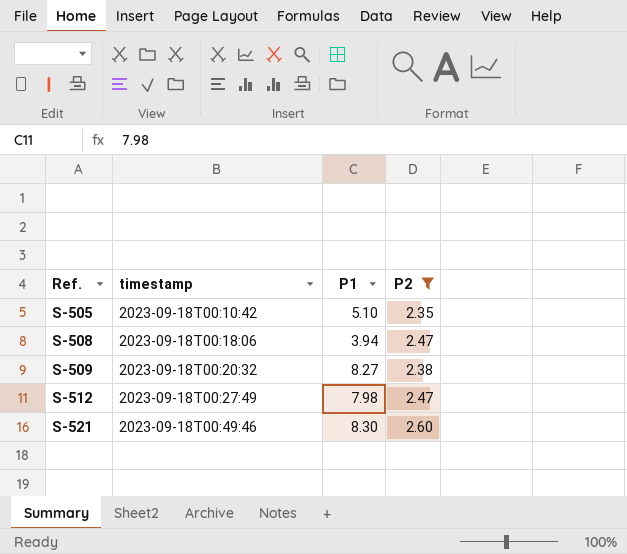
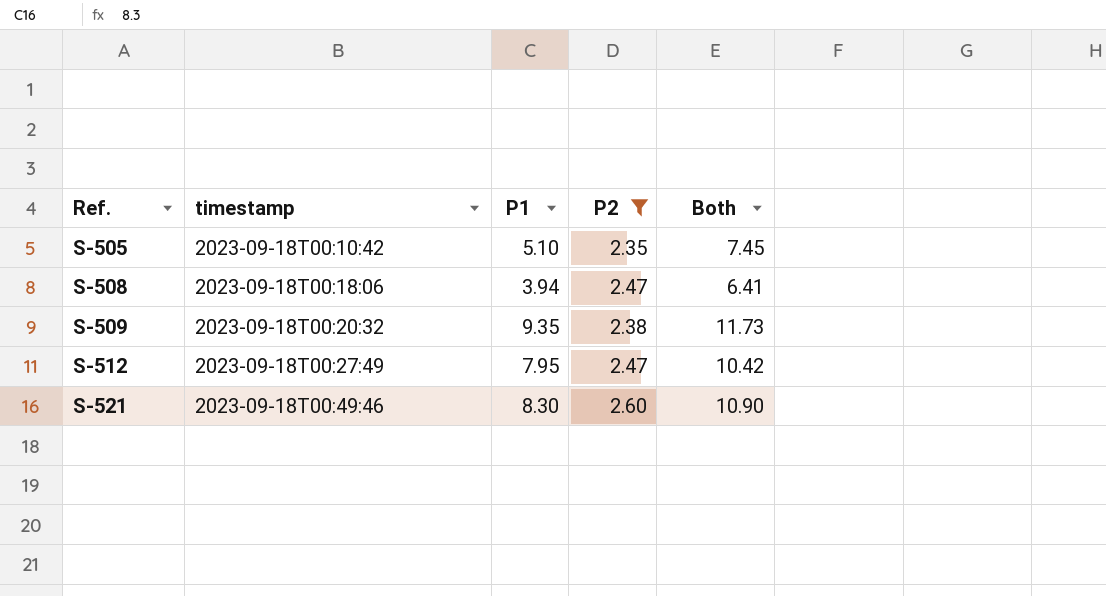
column Both | formula: none -> [P1] + [P2]
S-509 | P1: 8.27 -> 9.35
S-512 | P1: 7.98 -> 7.95

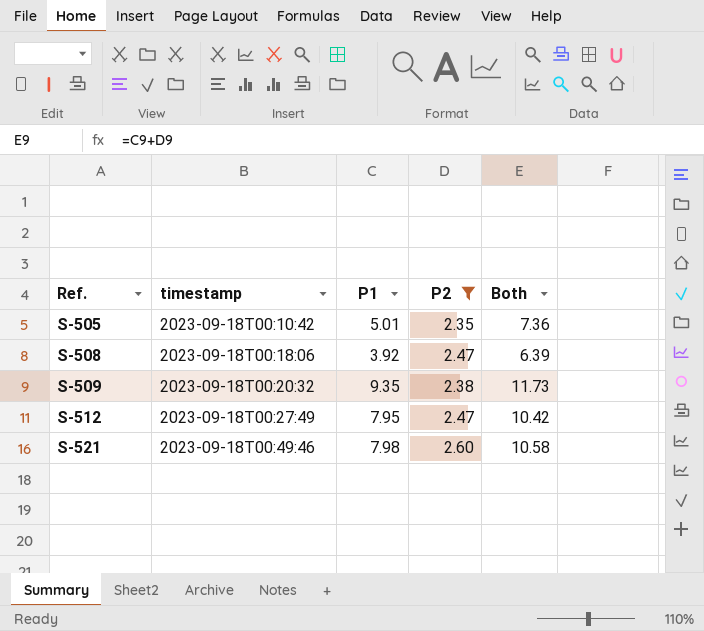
S-505 | P1: 5.10 -> 5.01
S-505 | Both: 7.45 -> 7.36
S-508 | P1: 3.94 -> 3.92
S-508 | Both: 6.41 -> 6.39
S-521 | P1: 8.30 -> 7.98
S-521 | Both: 10.90 -> 10.58

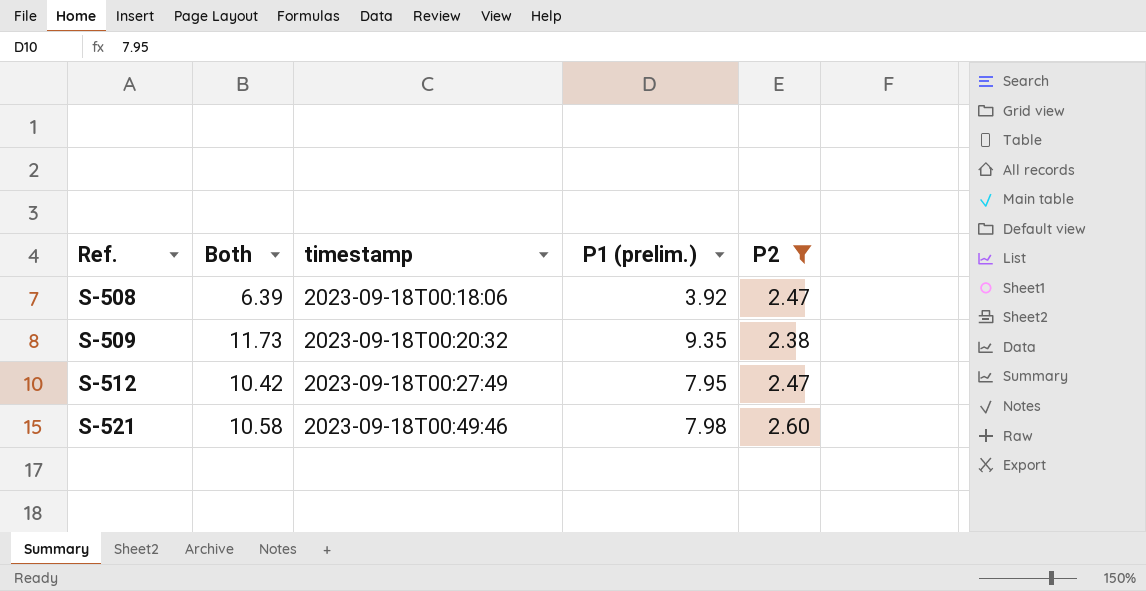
column Both | position: 5 -> 2
column name: P1 -> P1 (prelim.)
row S-505: 2023-09-18T00:10:42 | 5.01 | 2.35 | 7.36 -> none

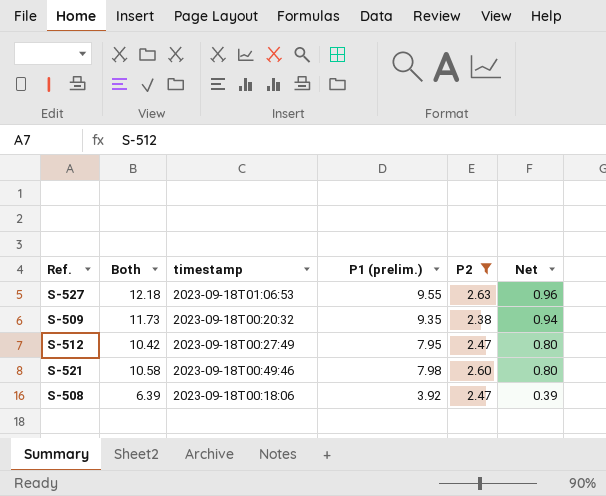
row order: Ref. ascending -> Net descending
column Net | formula: none -> [P1 (prelim.)] * 0.1
row S-527: none -> 12.18 | 2023-09-18T01:06:53 | 9.55 | 2.63 | 0.96

